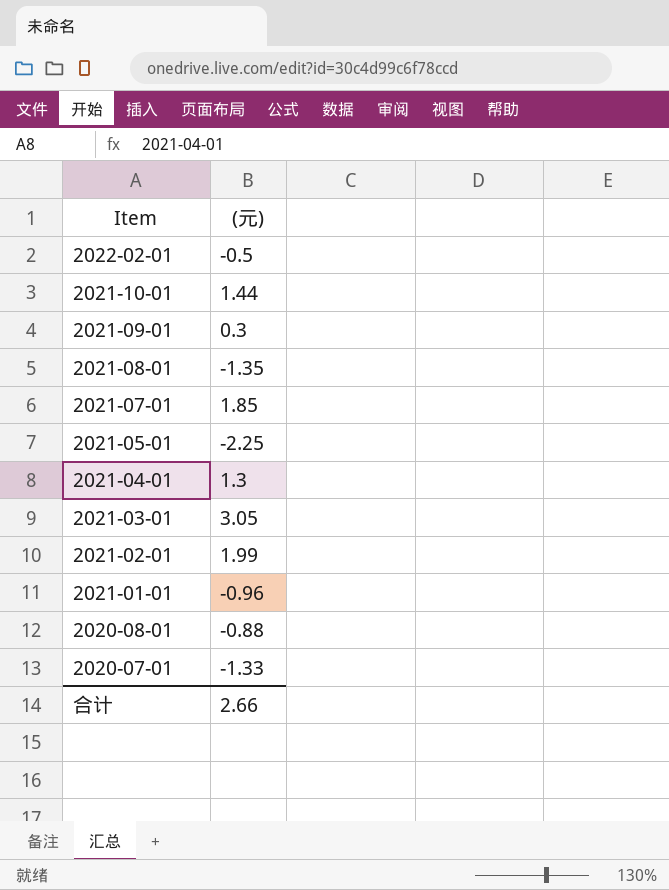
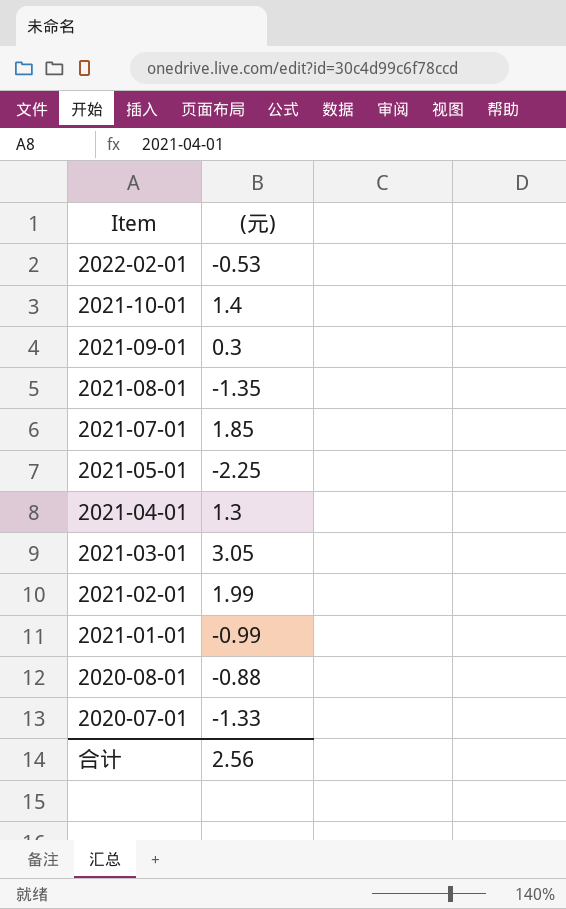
2022-02-01 | (元): -0.5 -> -0.53
2021-10-01 | (元): 1.44 -> 1.4
2021-01-01 | (元): -0.96 -> -0.99
合计 | (元): 2.66 -> 2.56

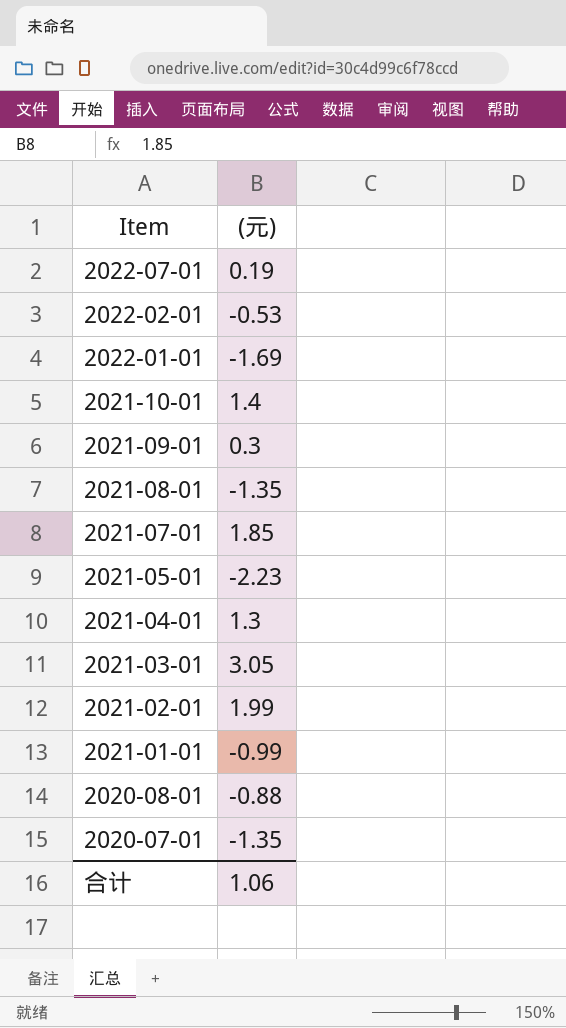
row 2022-07-01: none -> 0.19
row 2022-01-01: none -> -1.69
2021-05-01 | (元): -2.25 -> -2.23
2020-07-01 | (元): -1.33 -> -1.35
合计 | (元): 2.56 -> 1.06

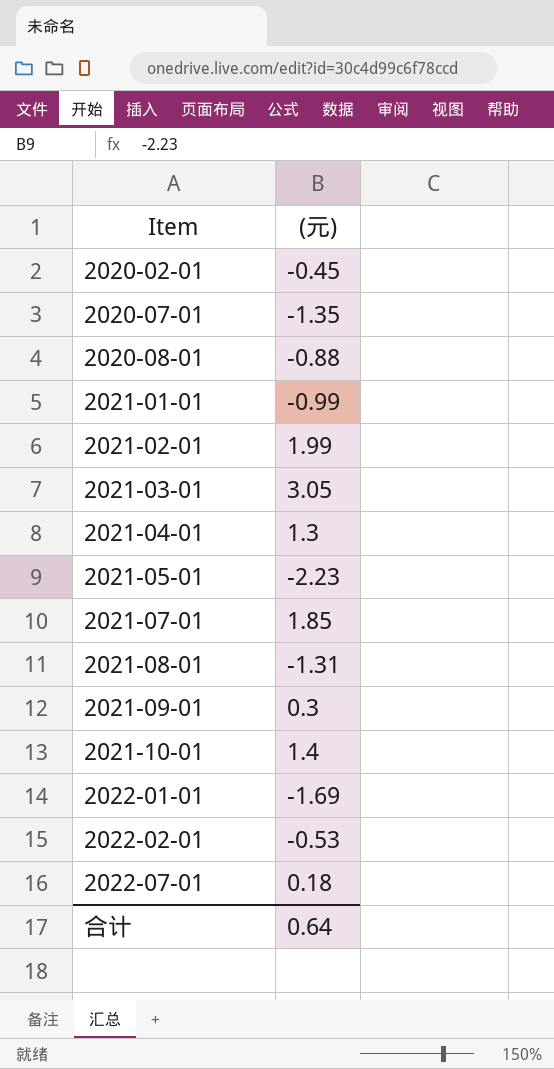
row order: Item descending -> Item ascending
row 2020-02-01: none -> -0.45
2021-08-01 | (元): -1.35 -> -1.31
2022-07-01 | (元): 0.19 -> 0.18
合计 | (元): 1.06 -> 0.64

